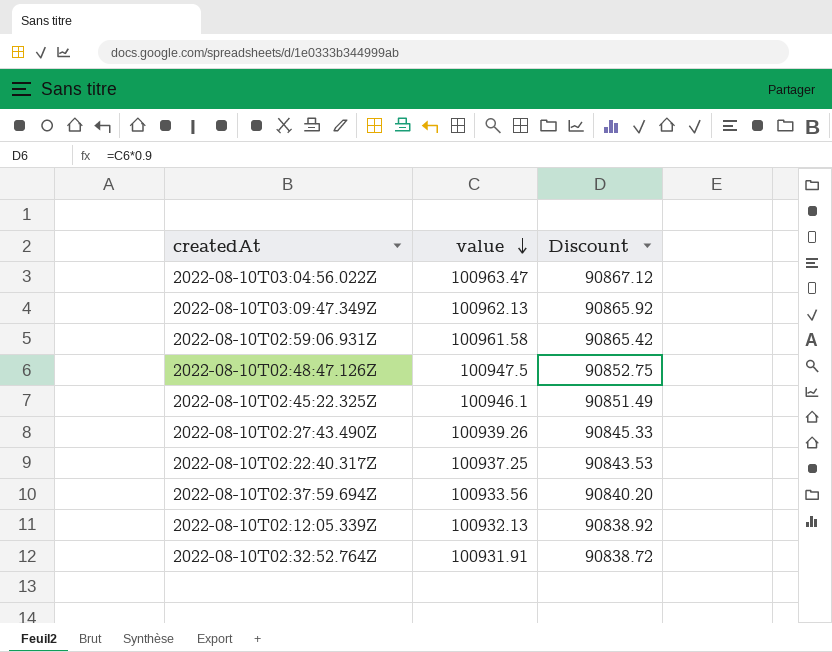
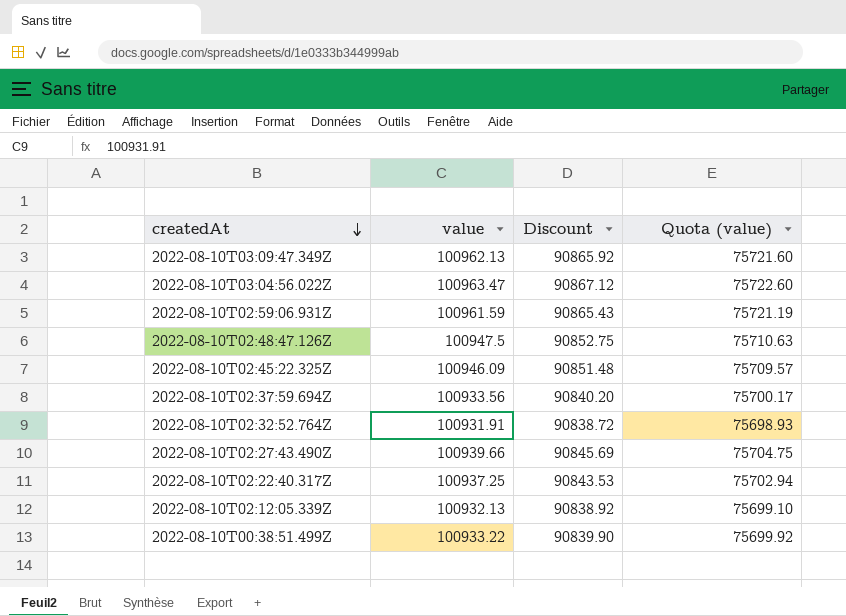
row order: value descending -> createdAt descending
column Quota (value) | formula: none -> [value] * 0.75
2022-08-10T02:59:06.931Z | value: 100961.58 -> 100961.59
2022-08-10T02:59:06.931Z | Discount: 90865.42 -> 90865.43
2022-08-10T02:45:22.325Z | value: 100946.1 -> 100946.09
2022-08-10T02:45:22.325Z | Discount: 90851.49 -> 90851.48
2022-08-10T02:27:43.490Z | value: 100939.26 -> 100939.66
2022-08-10T02:27:43.490Z | Discount: 90845.33 -> 90845.69
row 2022-08-10T00:38:51.499Z: none -> 100933.22 | 90839.90 | 75699.92

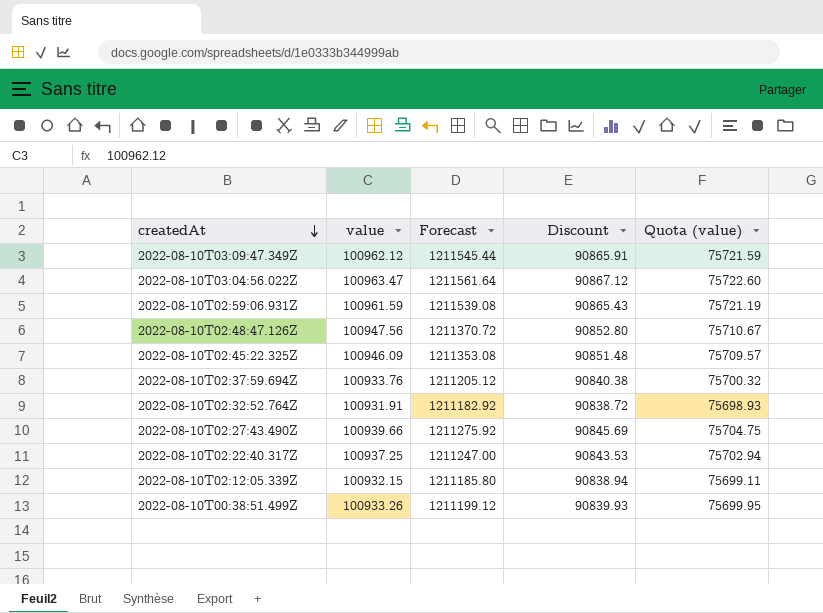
column Forecast | formula: none -> [value] * 12
2022-08-10T03:09:47.349Z | value: 100962.13 -> 100962.12
2022-08-10T03:09:47.349Z | Discount: 90865.92 -> 90865.91
2022-08-10T03:09:47.349Z | Quota (value): 75721.60 -> 75721.59
2022-08-10T02:48:47.126Z | value: 100947.5 -> 100947.56
2022-08-10T02:48:47.126Z | Discount: 90852.75 -> 90852.80
2022-08-10T02:48:47.126Z | Quota (value): 75710.63 -> 75710.67
2022-08-10T02:37:59.694Z | value: 100933.56 -> 100933.76
2022-08-10T02:37:59.694Z | Discount: 90840.20 -> 90840.38
2022-08-10T02:37:59.694Z | Quota (value): 75700.17 -> 75700.32
2022-08-10T02:12:05.339Z | value: 100932.13 -> 100932.15
2022-08-10T02:12:05.339Z | Discount: 90838.92 -> 90838.94
2022-08-10T02:12:05.339Z | Quota (value): 75699.10 -> 75699.11
2022-08-10T00:38:51.499Z | value: 100933.22 -> 100933.26
2022-08-10T00:38:51.499Z | Discount: 90839.90 -> 90839.93
2022-08-10T00:38:51.499Z | Quota (value): 75699.92 -> 75699.95

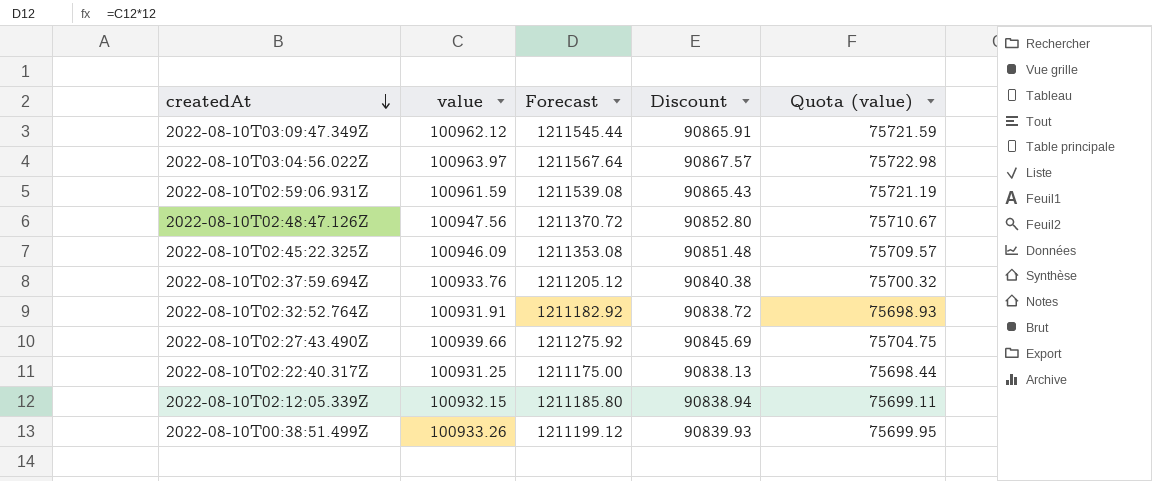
2022-08-10T03:04:56.022Z | value: 100963.47 -> 100963.97
2022-08-10T03:04:56.022Z | Forecast: 1211561.64 -> 1211567.64
2022-08-10T03:04:56.022Z | Discount: 90867.12 -> 90867.57
2022-08-10T03:04:56.022Z | Quota (value): 75722.60 -> 75722.98
2022-08-10T02:22:40.317Z | value: 100937.25 -> 100931.25
2022-08-10T02:22:40.317Z | Forecast: 1211247.00 -> 1211175.00
2022-08-10T02:22:40.317Z | Discount: 90843.53 -> 90838.13
2022-08-10T02:22:40.317Z | Quota (value): 75702.94 -> 75698.44

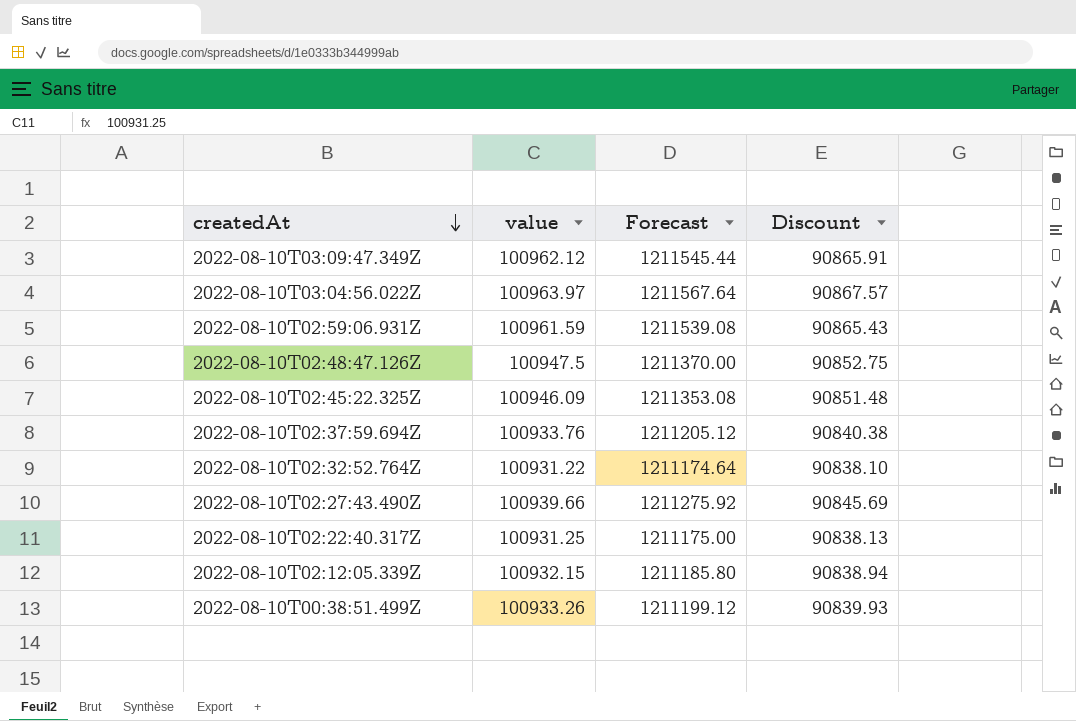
column Quota (value) | formula: [value] * 0.75 -> none
2022-08-10T02:48:47.126Z | value: 100947.56 -> 100947.5
2022-08-10T02:48:47.126Z | Forecast: 1211370.72 -> 1211370.00
2022-08-10T02:48:47.126Z | Discount: 90852.80 -> 90852.75
2022-08-10T02:32:52.764Z | value: 100931.91 -> 100931.22
2022-08-10T02:32:52.764Z | Forecast: 1211182.92 -> 1211174.64
2022-08-10T02:32:52.764Z | Discount: 90838.72 -> 90838.10

